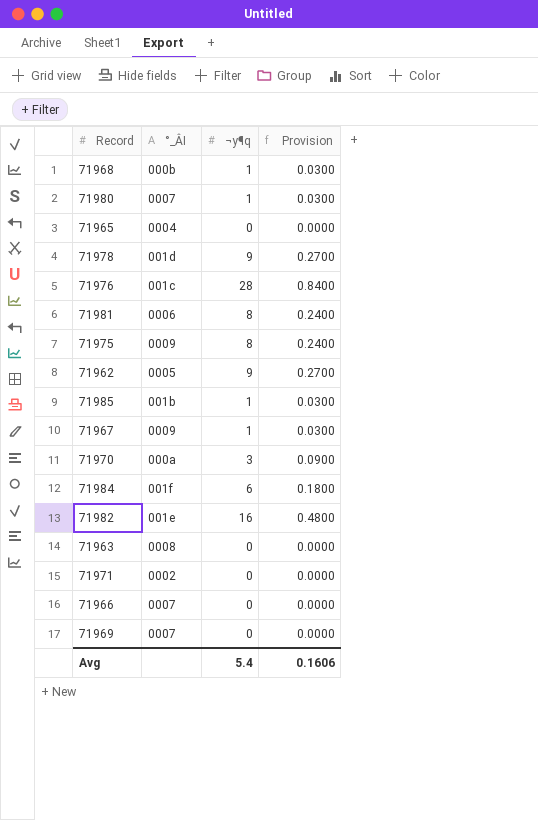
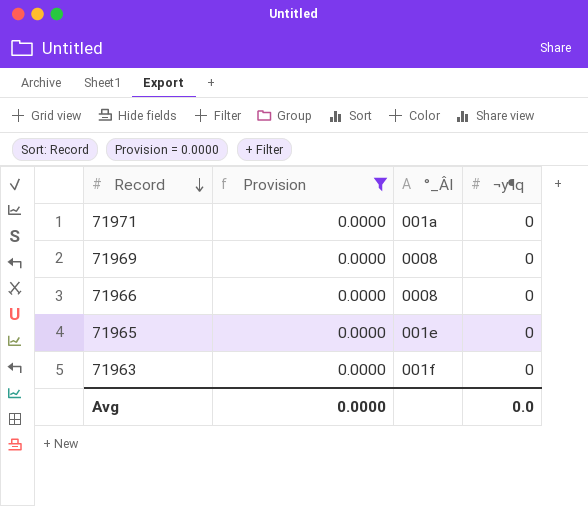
filter: none -> Provision = 0.0000
row order: none -> Record descending
column Provision | position: 4 -> 2
71971 | °_ÂI: 0002 -> 001a
71969 | °_ÂI: 0007 -> 0008
71966 | °_ÂI: 0007 -> 0008
71965 | °_ÂI: 0004 -> 001e
71963 | °_ÂI: 0008 -> 001f
Avg | Provision: 0.1606 -> 0.0000
Avg | ¬y¶q: 5.4 -> 0.0

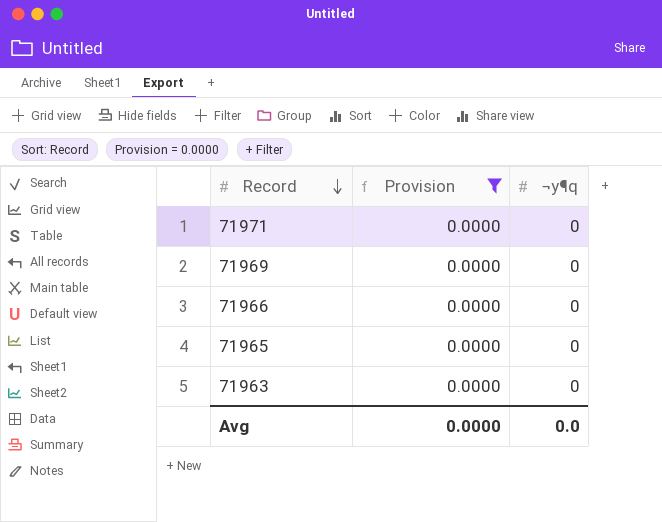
column °_ÂI | position: 3 -> none

